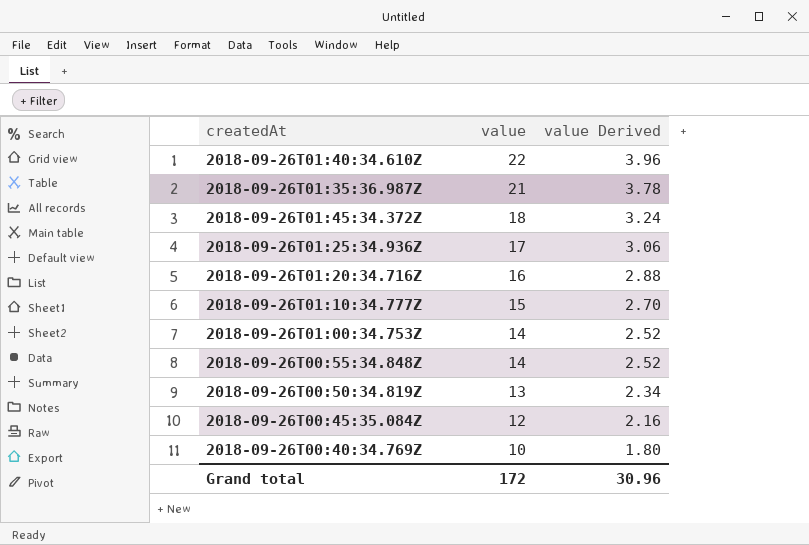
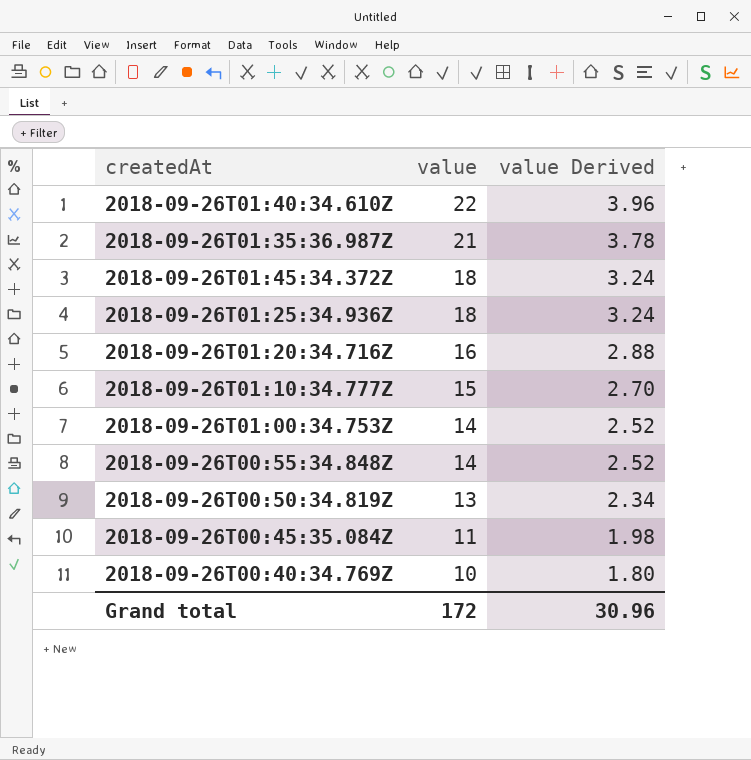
2018-09-26T01:25:34.936Z | value: 17 -> 18
2018-09-26T01:25:34.936Z | value Derived: 3.06 -> 3.24
2018-09-26T00:45:35.084Z | value: 12 -> 11
2018-09-26T00:45:35.084Z | value Derived: 2.16 -> 1.98

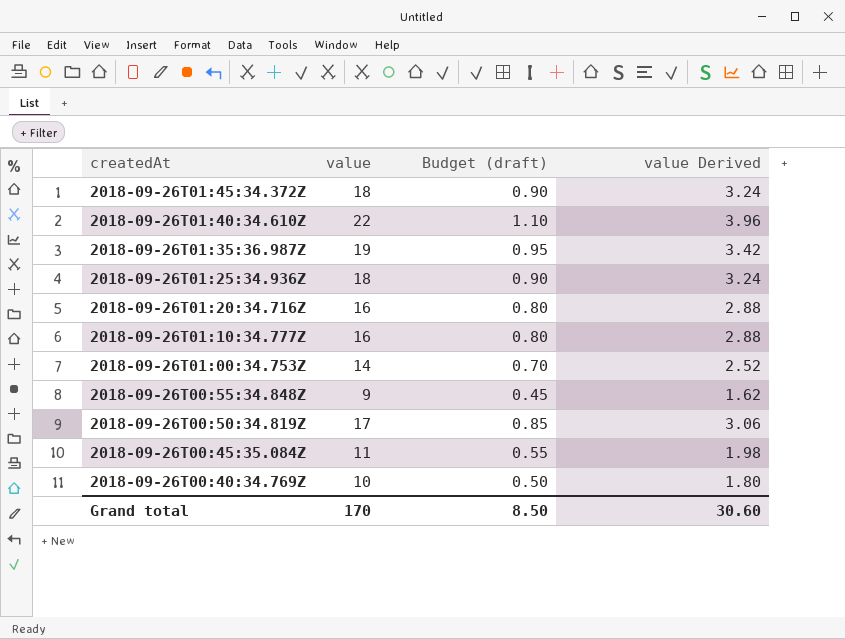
row order: value descending -> createdAt descending
column Budget (draft) | formula: none -> [value] * 0.05
2018-09-26T01:35:36.987Z | value: 21 -> 19
2018-09-26T01:35:36.987Z | value Derived: 3.78 -> 3.42
2018-09-26T01:10:34.777Z | value: 15 -> 16
2018-09-26T01:10:34.777Z | value Derived: 2.70 -> 2.88
2018-09-26T00:55:34.848Z | value: 14 -> 9
2018-09-26T00:55:34.848Z | value Derived: 2.52 -> 1.62
2018-09-26T00:50:34.819Z | value: 13 -> 17
2018-09-26T00:50:34.819Z | value Derived: 2.34 -> 3.06
Grand total | value: 172 -> 170
Grand total | value Derived: 30.96 -> 30.60

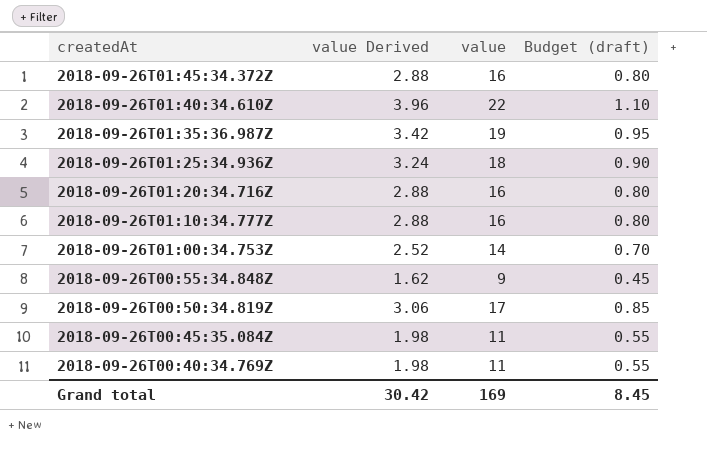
column value Derived | position: 4 -> 2
2018-09-26T01:45:34.372Z | value Derived: 3.24 -> 2.88
2018-09-26T01:45:34.372Z | value: 18 -> 16
2018-09-26T01:45:34.372Z | Budget (draft): 0.90 -> 0.80
2018-09-26T00:40:34.769Z | value Derived: 1.80 -> 1.98
2018-09-26T00:40:34.769Z | value: 10 -> 11
2018-09-26T00:40:34.769Z | Budget (draft): 0.50 -> 0.55
Grand total | value Derived: 30.60 -> 30.42
Grand total | value: 170 -> 169
Grand total | Budget (draft): 8.50 -> 8.45

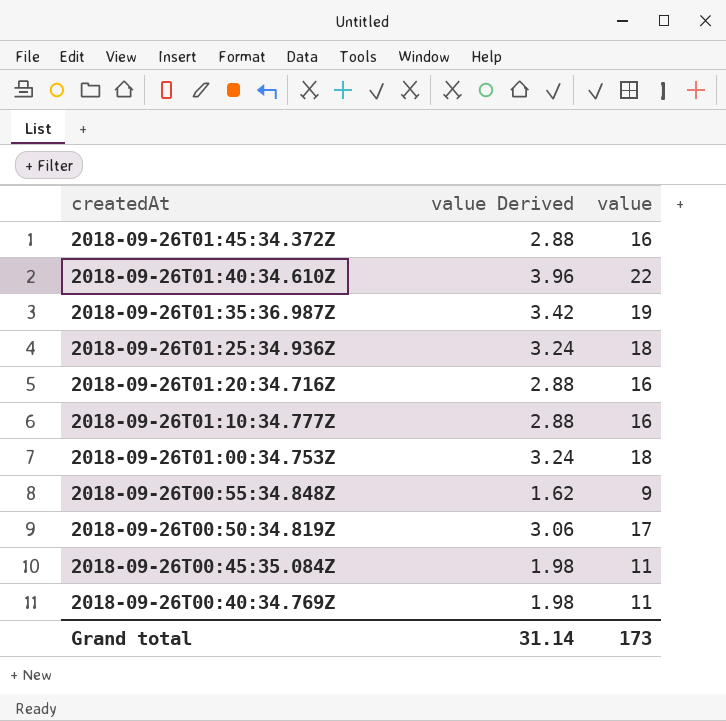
column Budget (draft) | formula: [value] * 0.05 -> none
2018-09-26T01:00:34.753Z | value Derived: 2.52 -> 3.24
2018-09-26T01:00:34.753Z | value: 14 -> 18
Grand total | value Derived: 30.42 -> 31.14
Grand total | value: 169 -> 173

